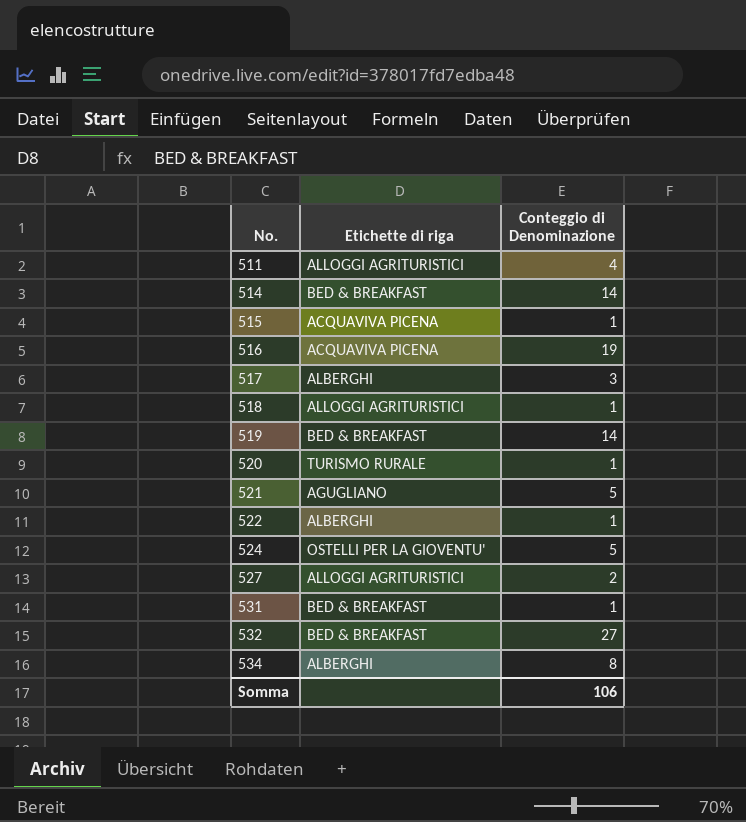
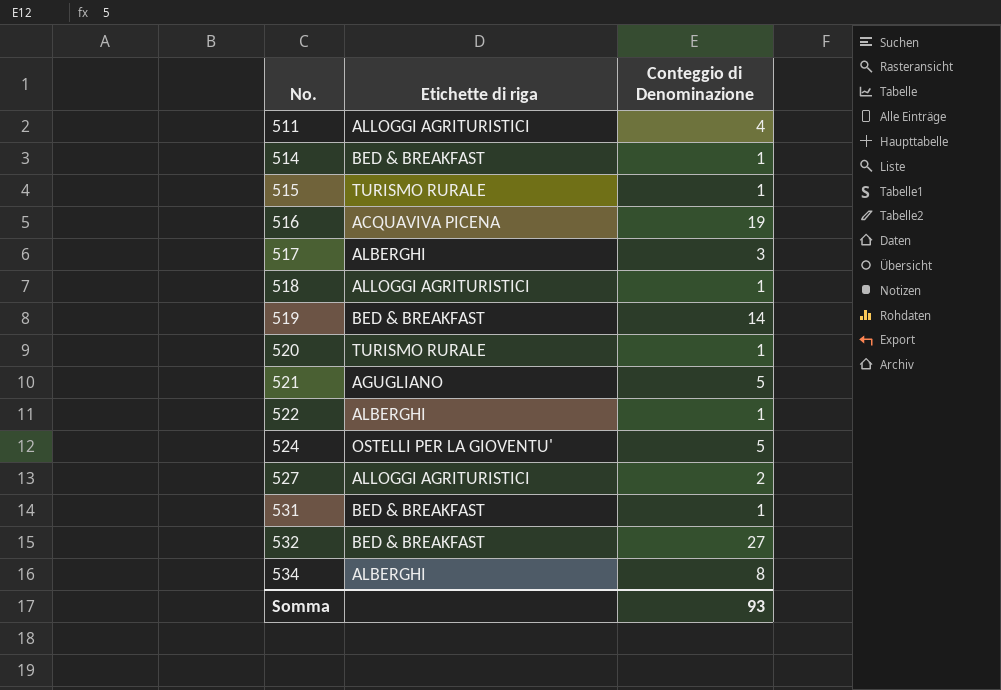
514 | Conteggio di Denominazione: 14 -> 1
515 | Etichette di riga: ACQUAVIVA PICENA -> TURISMO RURALE
Somma | Conteggio di Denominazione: 106 -> 93

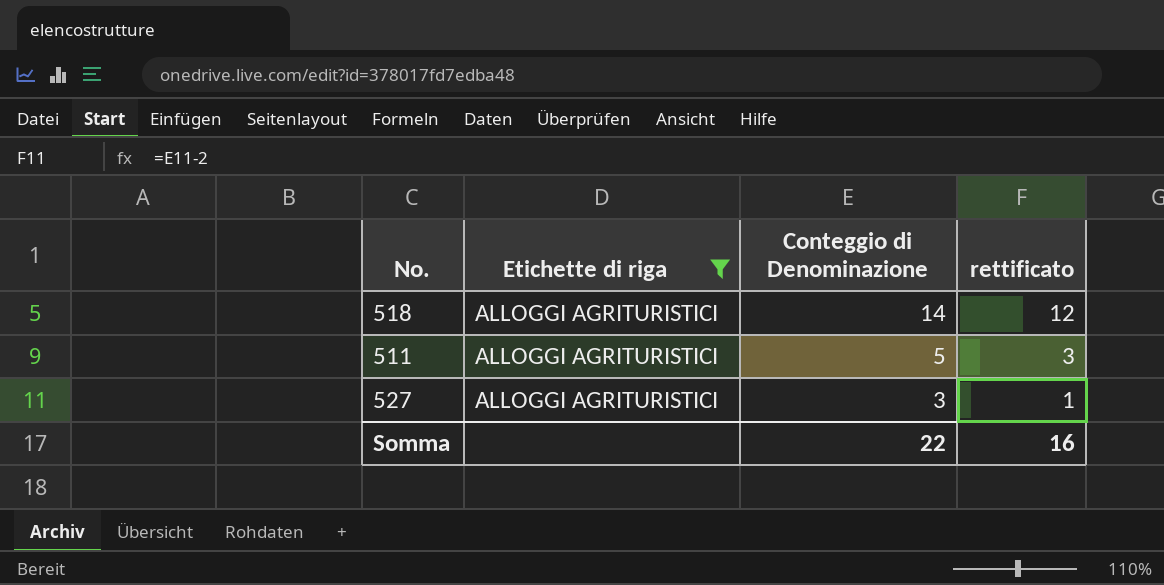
filter: none -> Etichette di riga = ALLOGGI AGRITURISTICI
row order: No. ascending -> Conteggio di Denominazione descending
column rettificato | formula: none -> [Conteggio di Denominazione] - 2
518 | Conteggio di Denominazione: 1 -> 14
511 | Conteggio di Denominazione: 4 -> 5
527 | Conteggio di Denominazione: 2 -> 3
Somma | Conteggio di Denominazione: 93 -> 22

